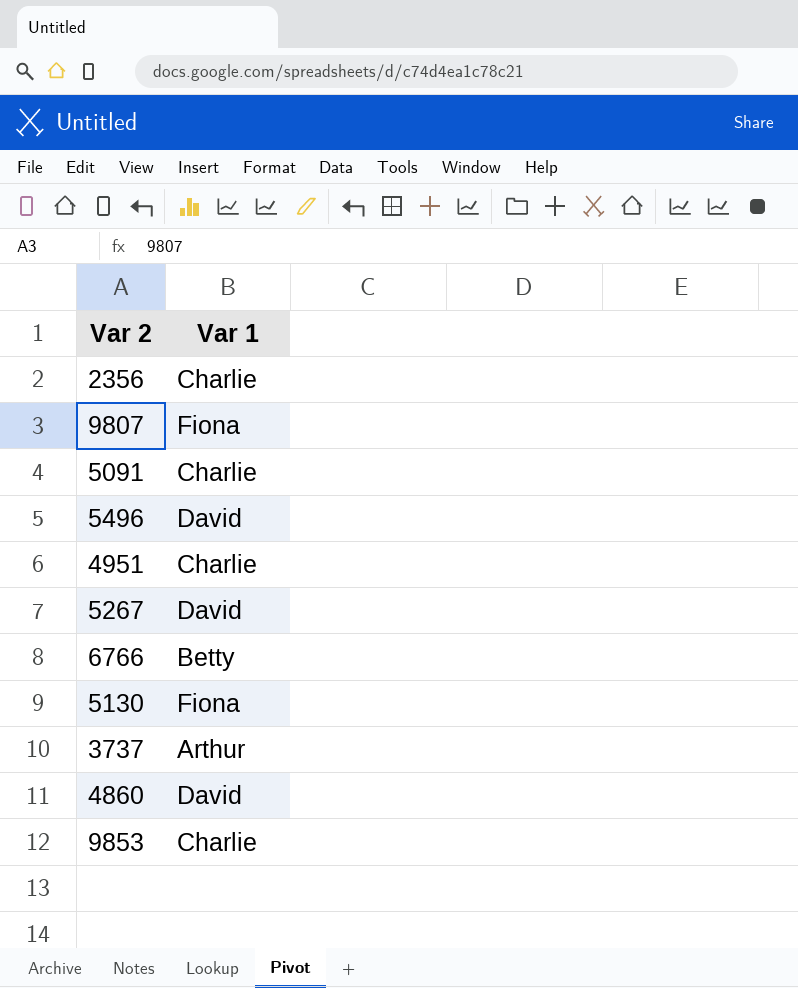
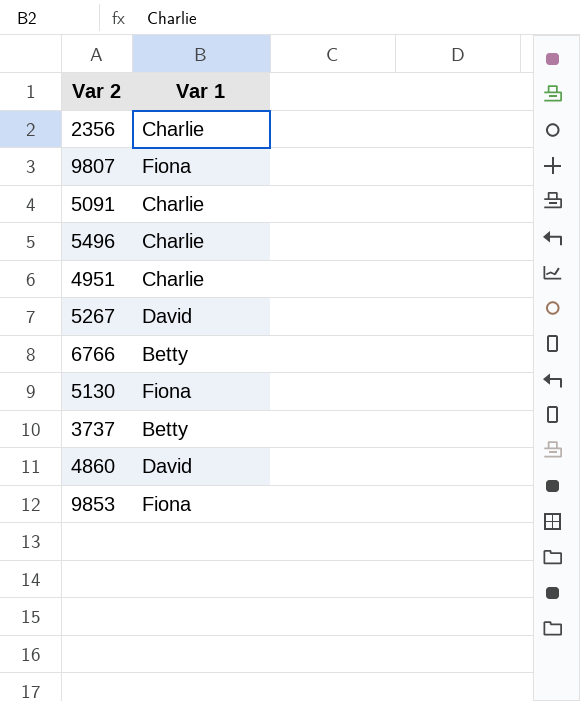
5496 | Var 1: David -> Charlie
3737 | Var 1: Arthur -> Betty
9853 | Var 1: Charlie -> Fiona

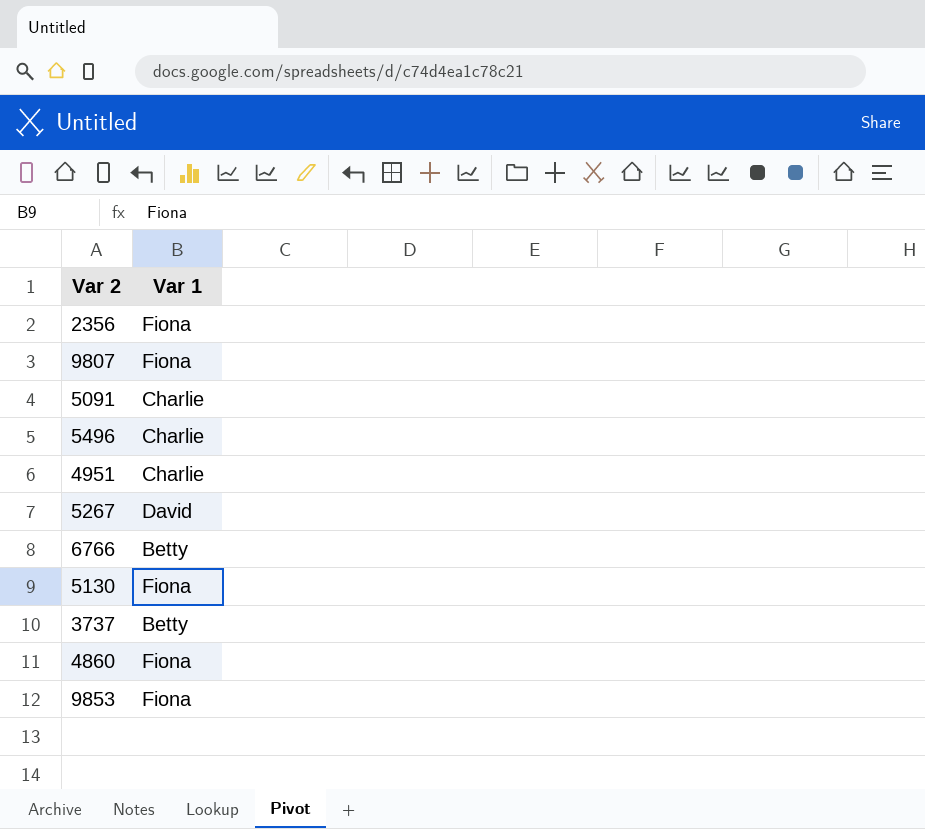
2356 | Var 1: Charlie -> Fiona
4860 | Var 1: David -> Fiona

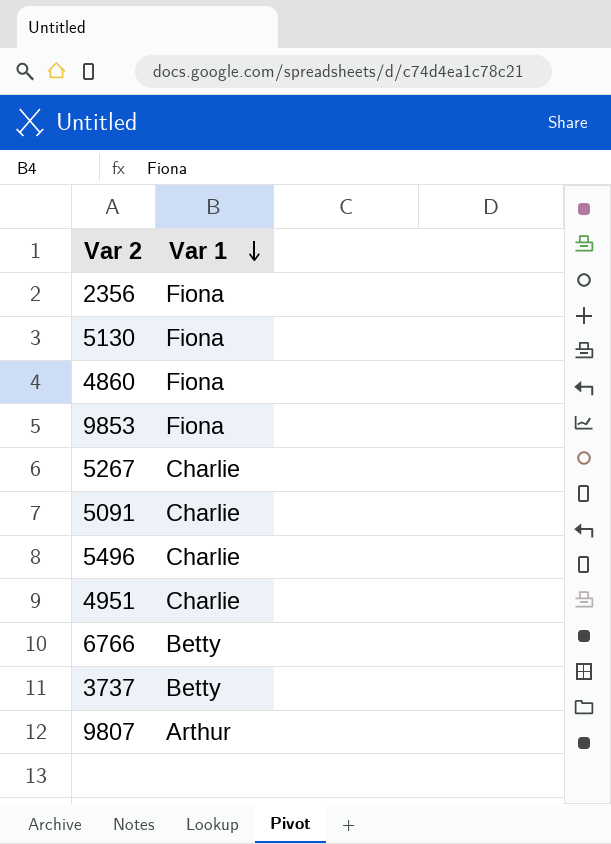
row order: none -> Var 1 descending
5267 | Var 1: David -> Charlie
9807 | Var 1: Fiona -> Arthur

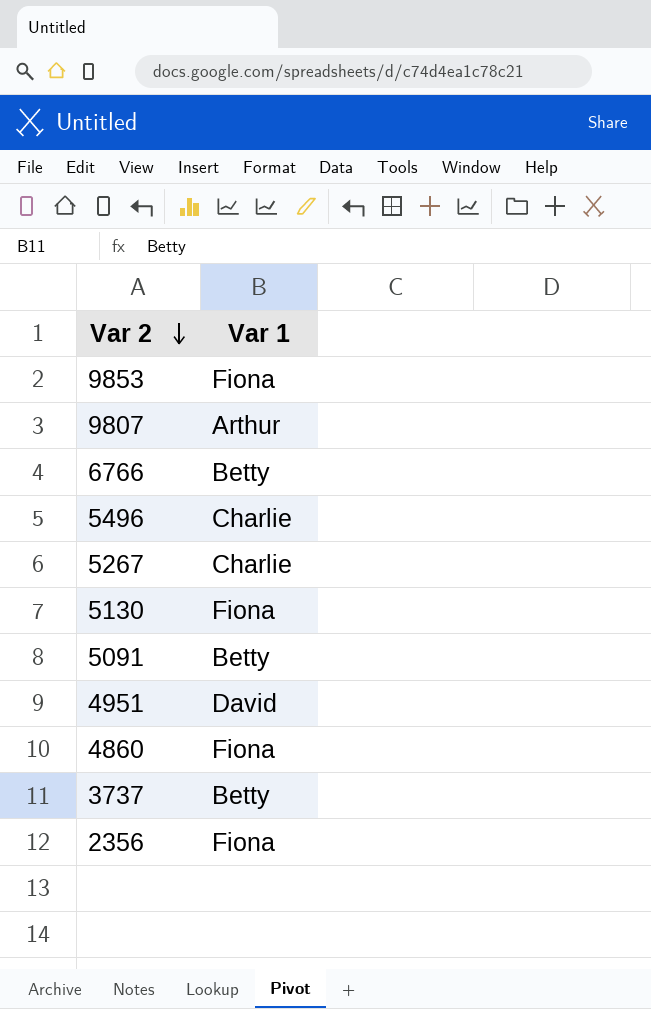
row order: Var 1 descending -> Var 2 descending
5091 | Var 1: Charlie -> Betty
4951 | Var 1: Charlie -> David

